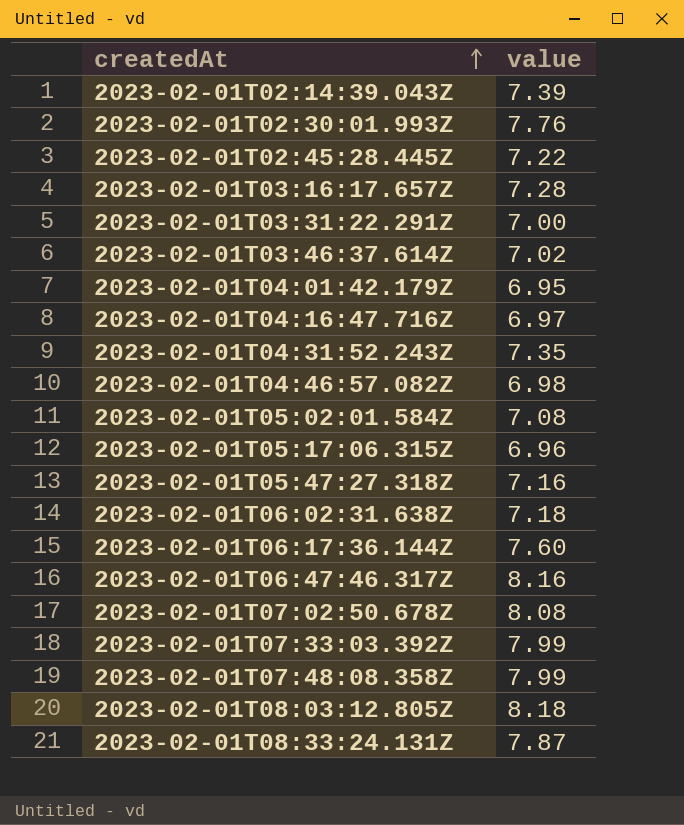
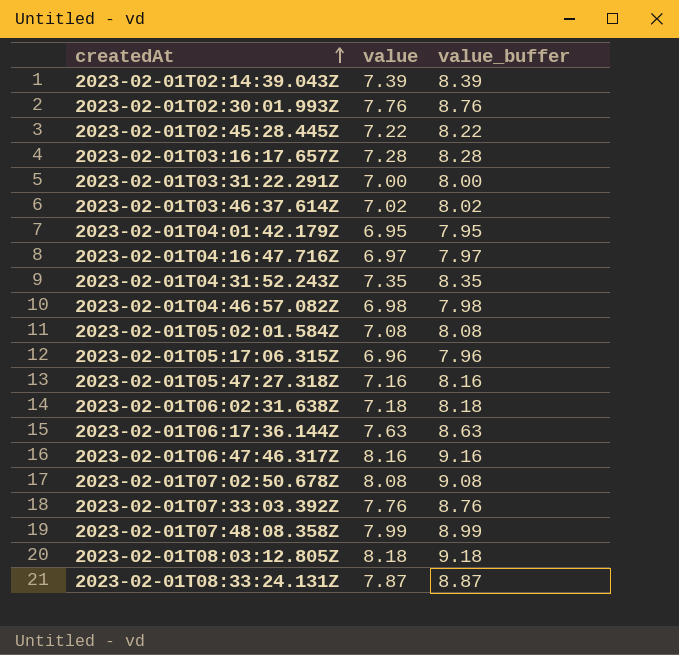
column value_buffer | formula: none -> [value] + 1
2023-02-01T06:17:36.144Z | value: 7.60 -> 7.63
2023-02-01T07:33:03.392Z | value: 7.99 -> 7.76

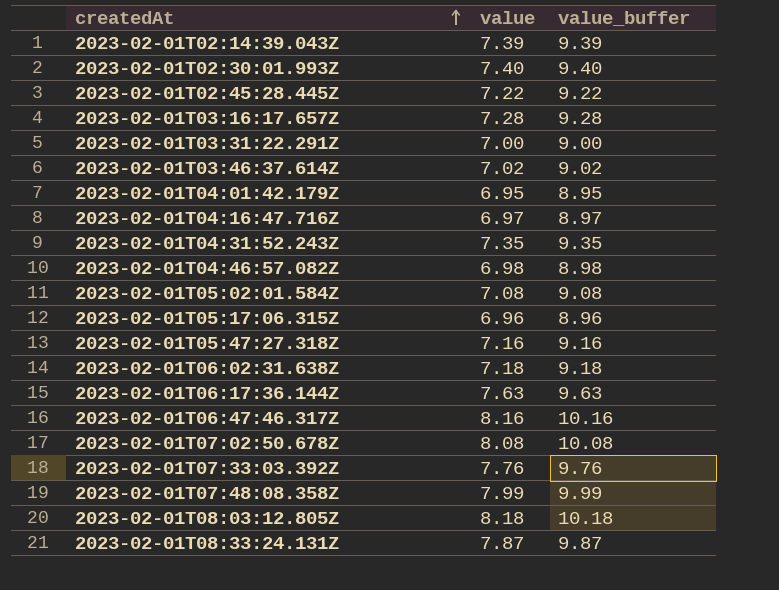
column value_buffer | formula: [value] + 1 -> [value] + 2
2023-02-01T02:30:01.993Z | value: 7.76 -> 7.40

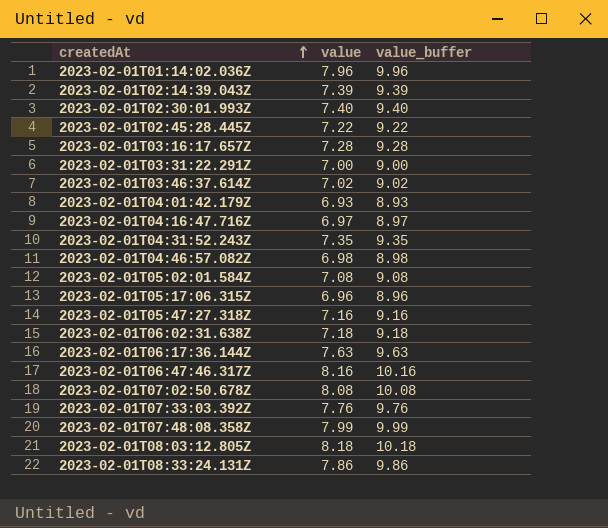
row 2023-02-01T01:14:02.036Z: none -> 7.96 | 9.96
2023-02-01T04:01:42.179Z | value: 6.95 -> 6.93
2023-02-01T04:01:42.179Z | value_buffer: 8.95 -> 8.93
2023-02-01T08:33:24.131Z | value: 7.87 -> 7.86
2023-02-01T08:33:24.131Z | value_buffer: 9.87 -> 9.86

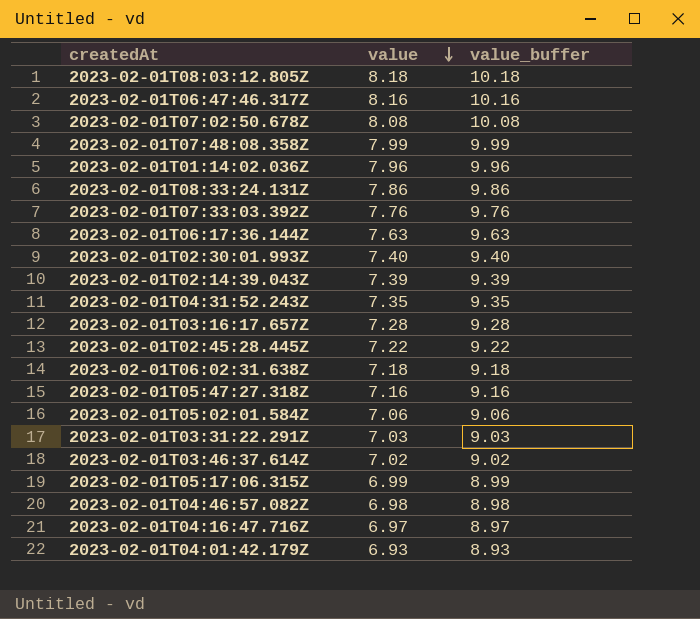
row order: createdAt ascending -> value descending
2023-02-01T05:02:01.584Z | value: 7.08 -> 7.06
2023-02-01T05:02:01.584Z | value_buffer: 9.08 -> 9.06
2023-02-01T03:31:22.291Z | value: 7.00 -> 7.03
2023-02-01T03:31:22.291Z | value_buffer: 9.00 -> 9.03
2023-02-01T05:17:06.315Z | value: 6.96 -> 6.99
2023-02-01T05:17:06.315Z | value_buffer: 8.96 -> 8.99

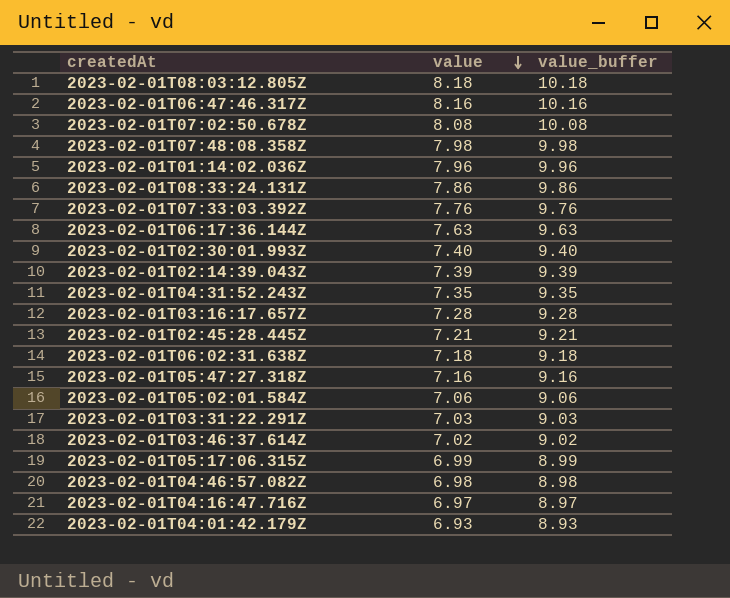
2023-02-01T07:48:08.358Z | value: 7.99 -> 7.98
2023-02-01T07:48:08.358Z | value_buffer: 9.99 -> 9.98
2023-02-01T02:45:28.445Z | value: 7.22 -> 7.21
2023-02-01T02:45:28.445Z | value_buffer: 9.22 -> 9.21

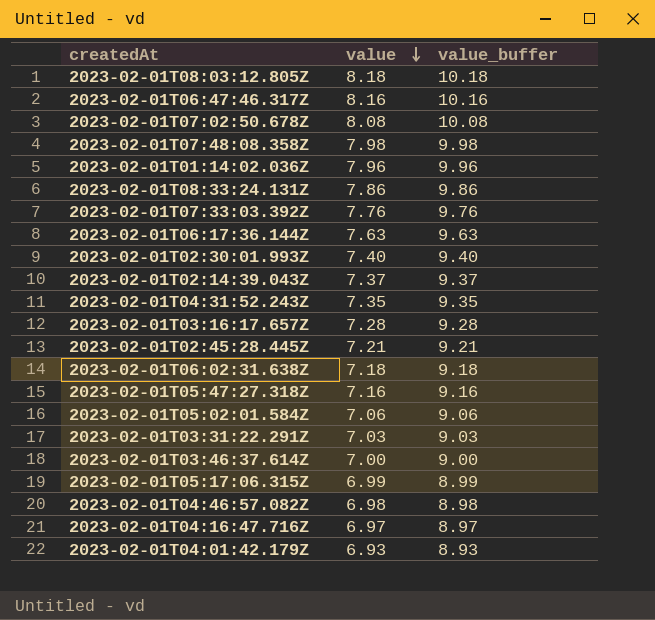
2023-02-01T02:14:39.043Z | value: 7.39 -> 7.37
2023-02-01T02:14:39.043Z | value_buffer: 9.39 -> 9.37
2023-02-01T03:46:37.614Z | value: 7.02 -> 7.00
2023-02-01T03:46:37.614Z | value_buffer: 9.02 -> 9.00

